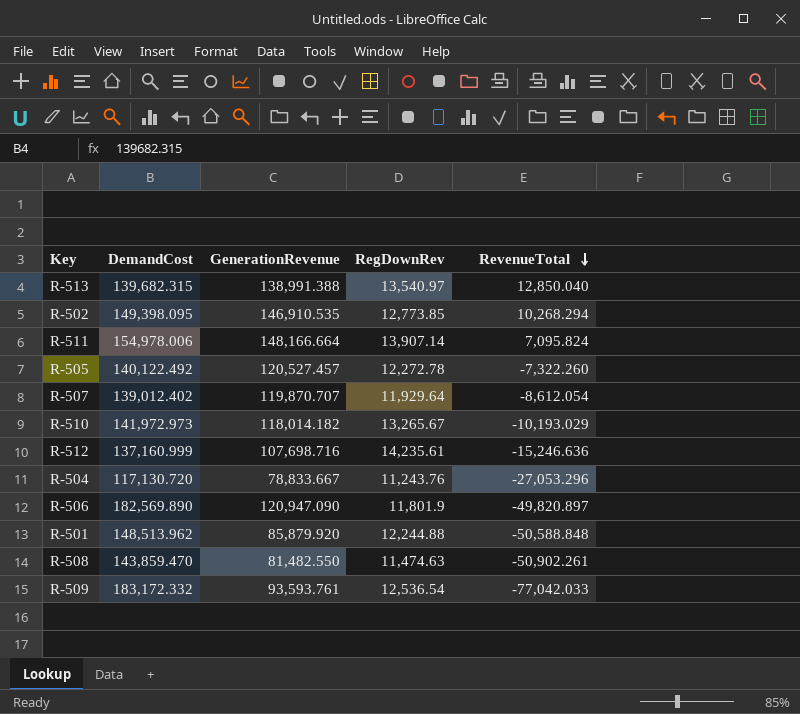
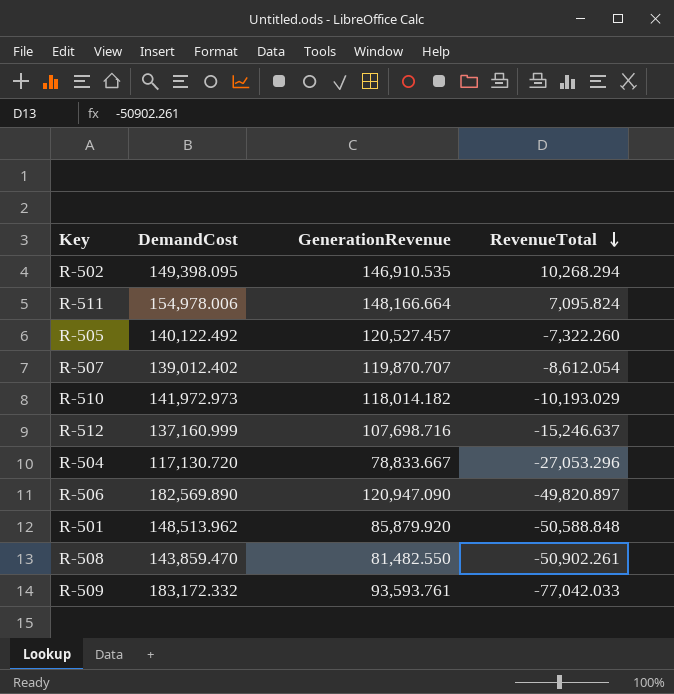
column RegDownRev | position: 4 -> none
row R-513: 139,682.315 | 138,991.388 | 13,540.97 | 12,850.040 -> none
R-512 | RevenueTotal: -15,246.636 -> -15,246.637

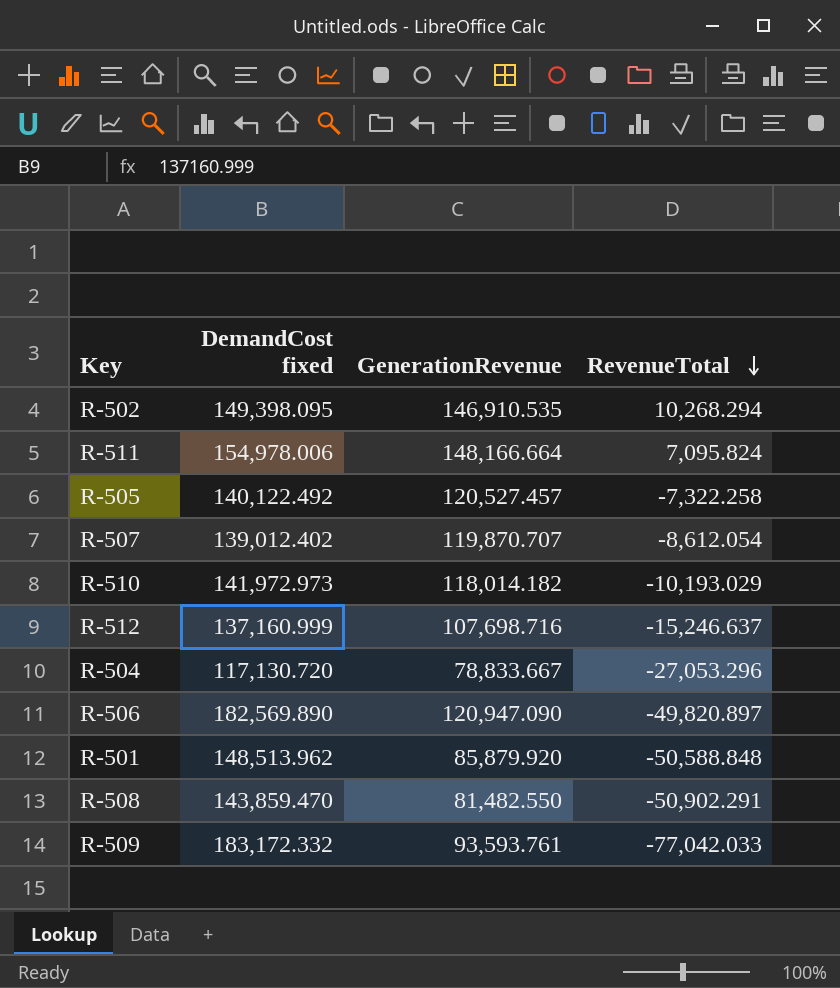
column name: DemandCost -> DemandCost fixed
R-505 | RevenueTotal: -7,322.260 -> -7,322.258
R-508 | RevenueTotal: -50,902.261 -> -50,902.291

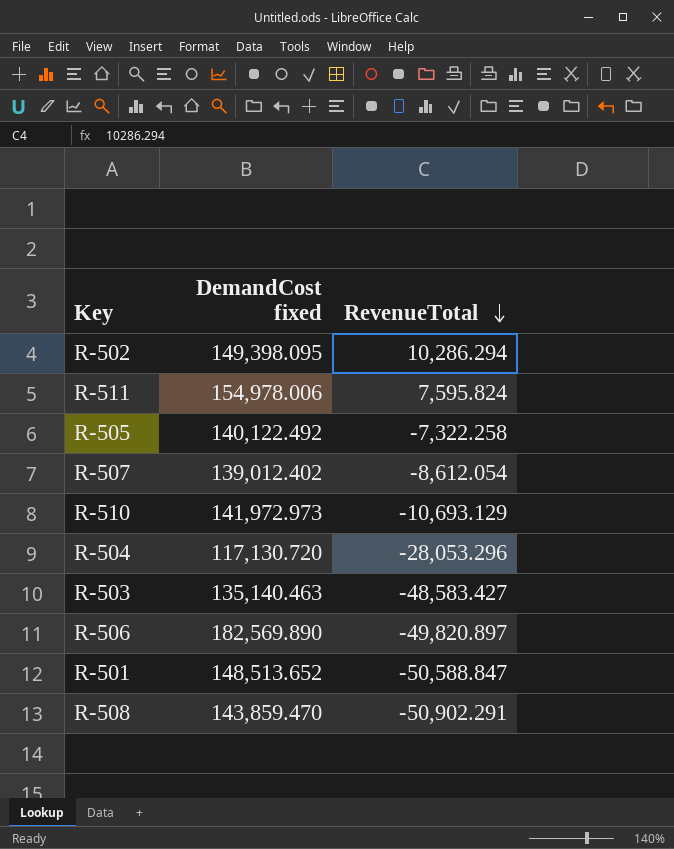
column GenerationRevenue | position: 3 -> none
row R-512: 137,160.999 | 107,698.716 | -15,246.637 -> none
row R-509: 183,172.332 | 93,593.761 | -77,042.033 -> none
R-502 | RevenueTotal: 10,268.294 -> 10,286.294
R-511 | RevenueTotal: 7,095.824 -> 7,595.824
R-510 | RevenueTotal: -10,193.029 -> -10,693.129
R-504 | RevenueTotal: -27,053.296 -> -28,053.296
row R-503: none -> 135,140.463 | -48,583.427
R-501 | DemandCost fixed: 148,513.962 -> 148,513.652
R-501 | RevenueTotal: -50,588.848 -> -50,588.847

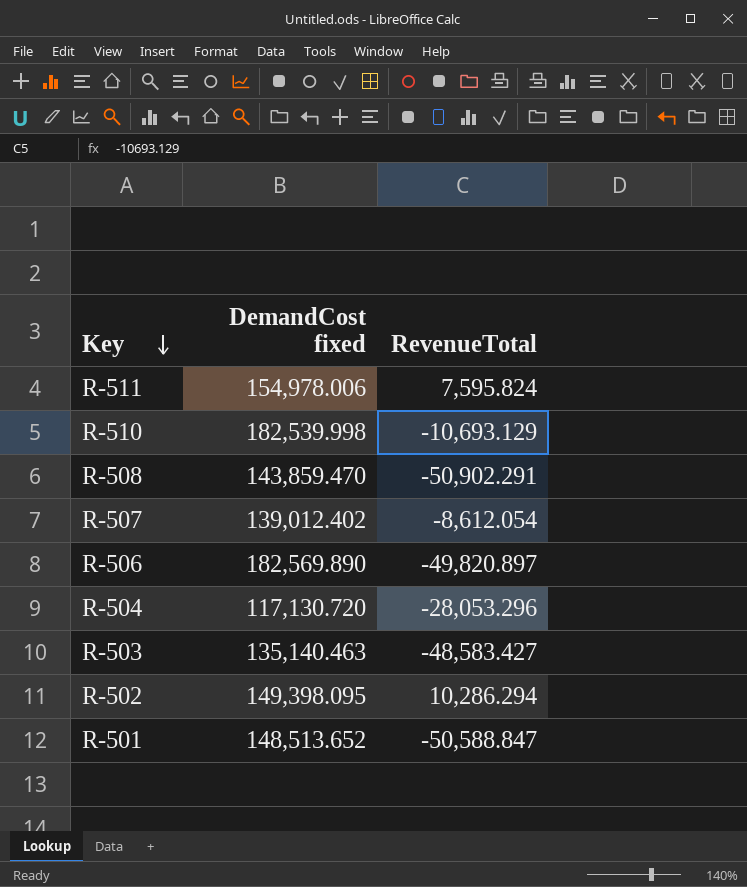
row order: RevenueTotal descending -> Key descending
row R-505: 140,122.492 | -7,322.258 -> none
R-510 | DemandCost fixed: 141,972.973 -> 182,539.998

